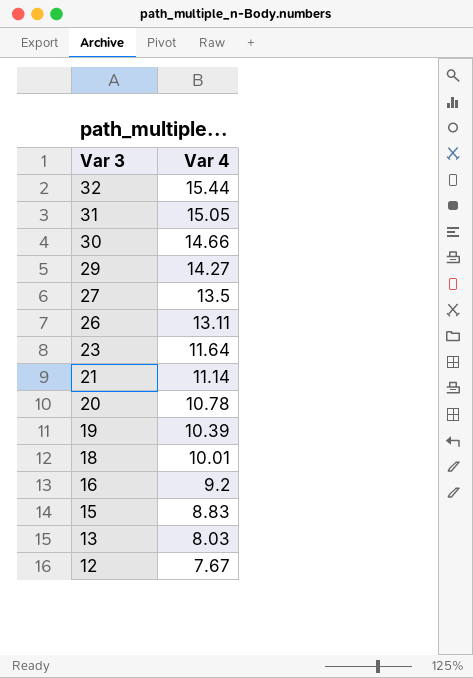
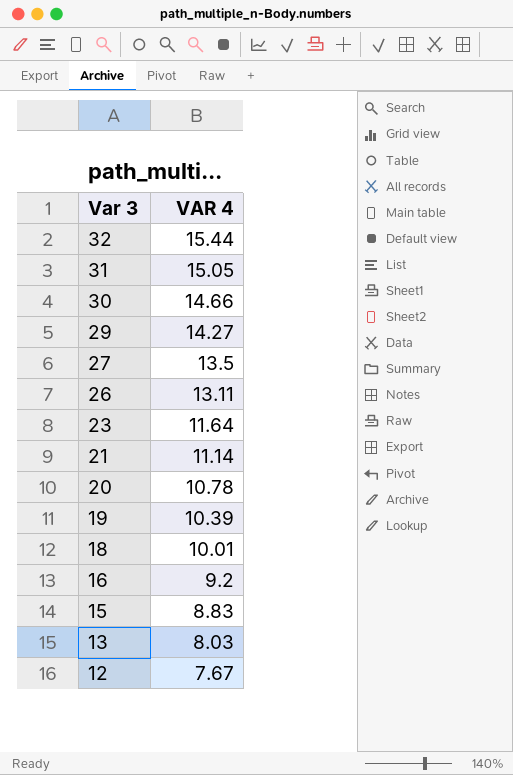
column name: Var 4 -> VAR 4

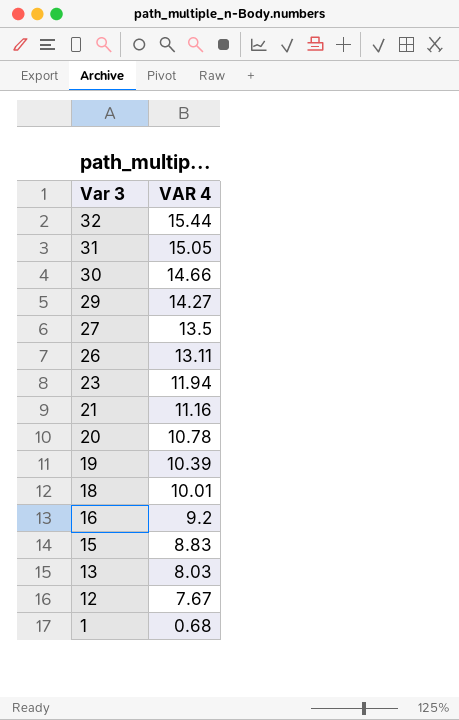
23 | VAR 4: 11.64 -> 11.94
21 | VAR 4: 11.14 -> 11.16
row 1: none -> 0.68

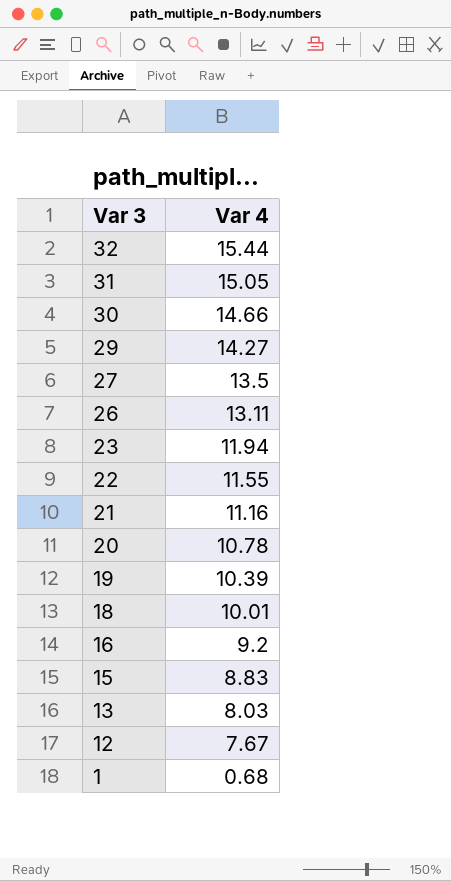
column name: VAR 4 -> Var 4
row 22: none -> 11.55

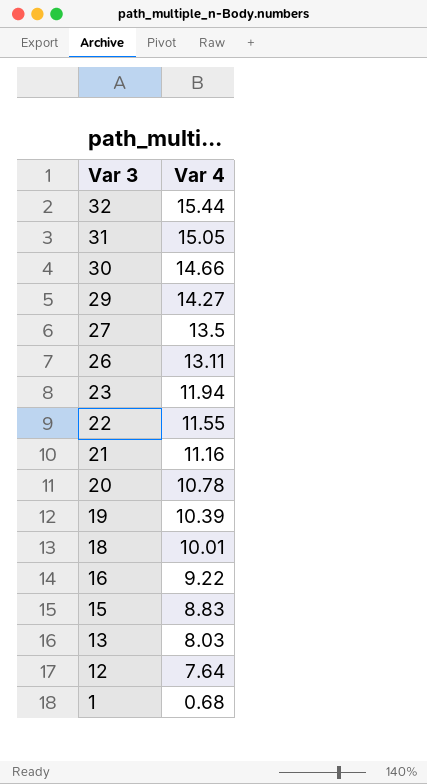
16 | Var 4: 9.2 -> 9.22
12 | Var 4: 7.67 -> 7.64

